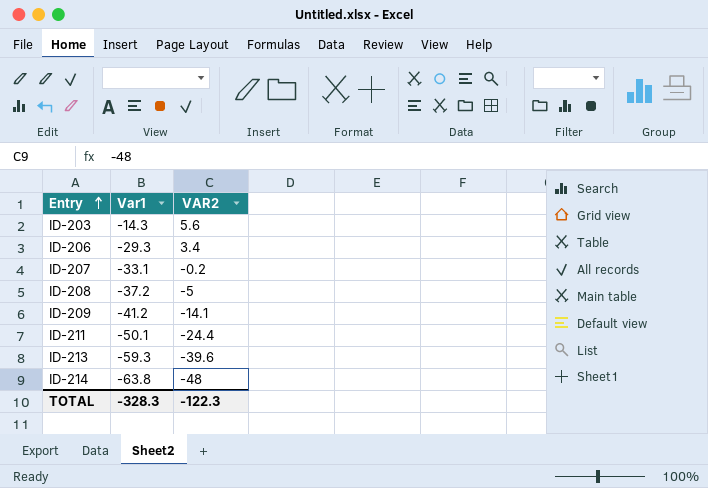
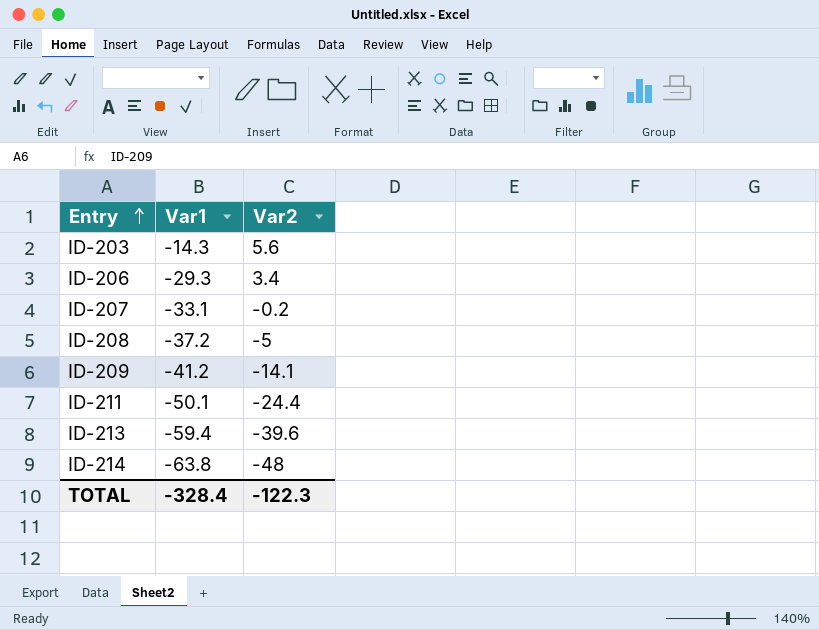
column name: VAR2 -> Var2
ID-213 | Var1: -59.3 -> -59.4
TOTAL | Var1: -328.3 -> -328.4

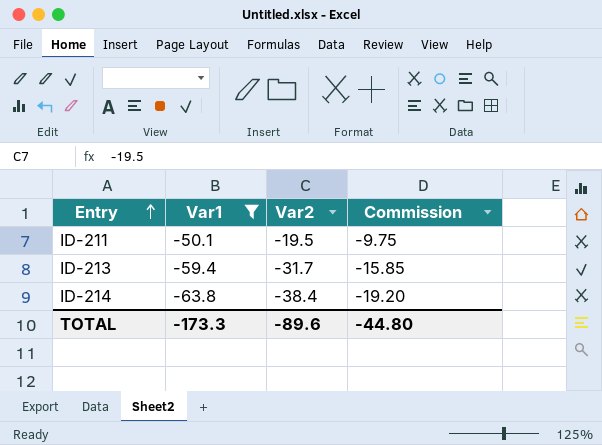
filter: none -> Var1 <= -50.1
column Commission | formula: none -> [Var2] * 0.5
ID-211 | Var2: -24.4 -> -19.5
ID-213 | Var2: -39.6 -> -31.7
ID-214 | Var2: -48 -> -38.4
TOTAL | Var1: -328.4 -> -173.3
TOTAL | Var2: -122.3 -> -89.6

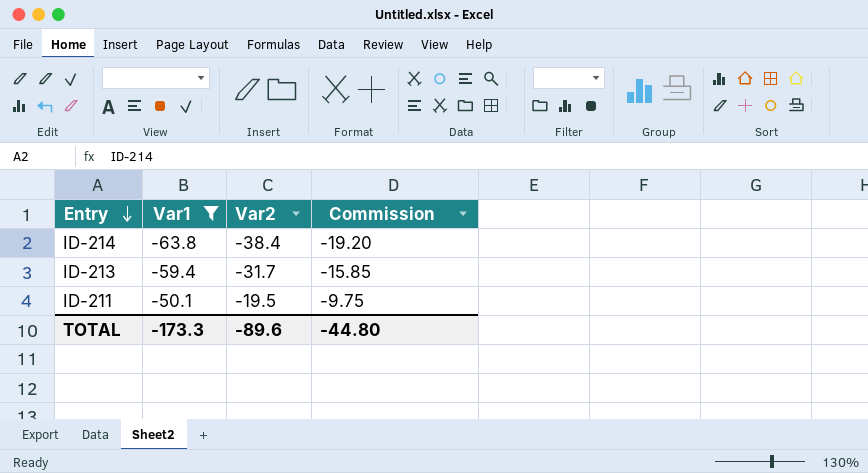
row order: Entry ascending -> Entry descending

